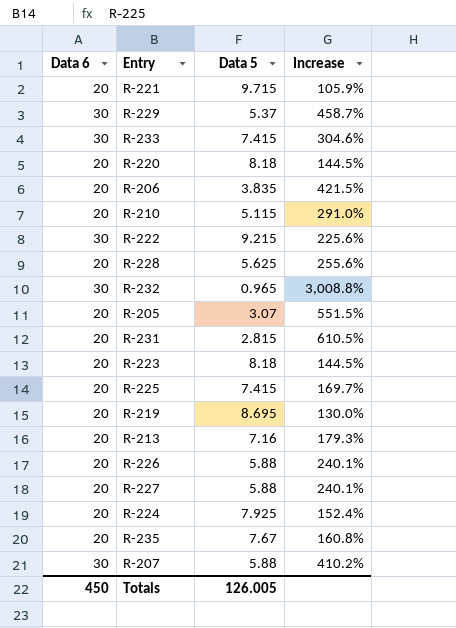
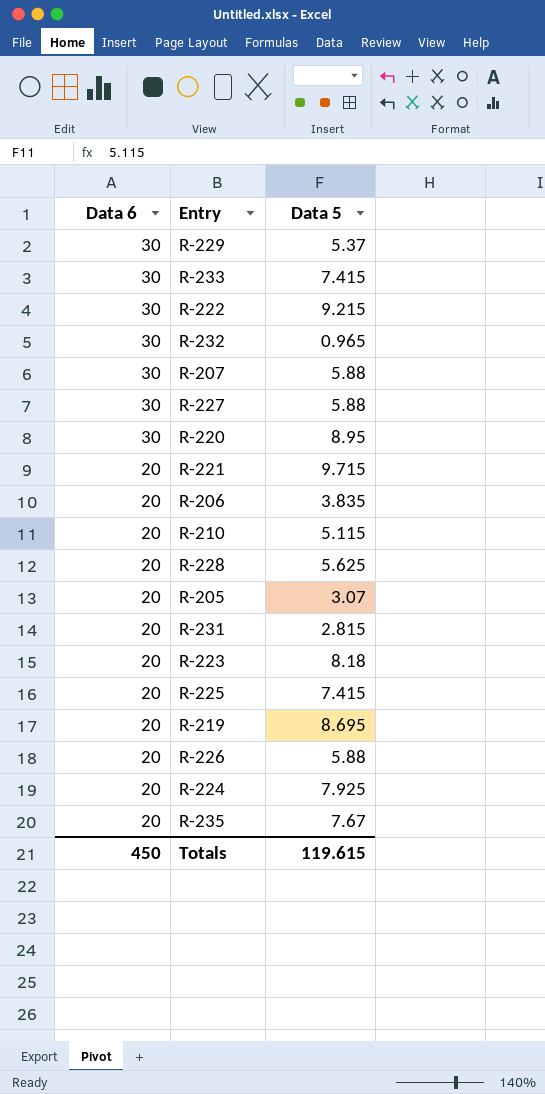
row order: none -> Data 6 descending
column Increase | formula: ([Data 6] - [Data 5]) / [Data 5] -> none
row R-213: 20 | 7.16 | 179.3% -> none
R-227 | Data 6: 20 -> 30
R-220 | Data 6: 20 -> 30
R-220 | Data 5: 8.18 -> 8.95
Totals | Data 5: 126.005 -> 119.615

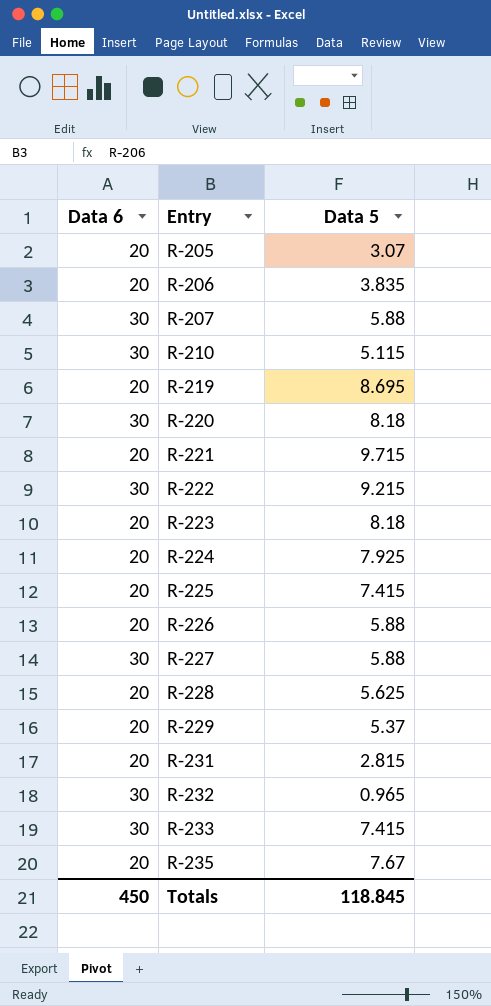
row order: Data 6 descending -> Entry ascending
R-210 | Data 6: 20 -> 30
R-220 | Data 5: 8.95 -> 8.18
R-229 | Data 6: 30 -> 20
Totals | Data 5: 119.615 -> 118.845

